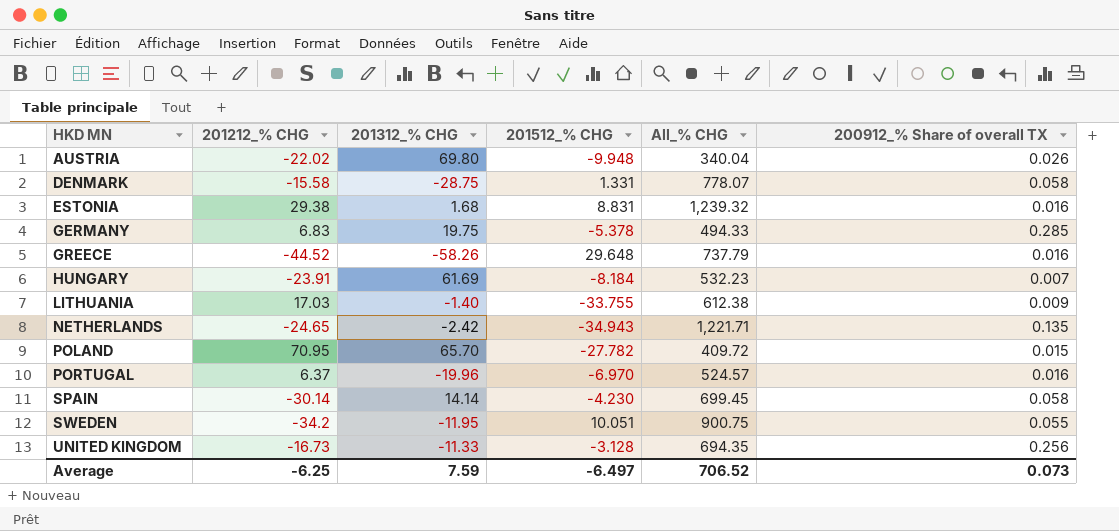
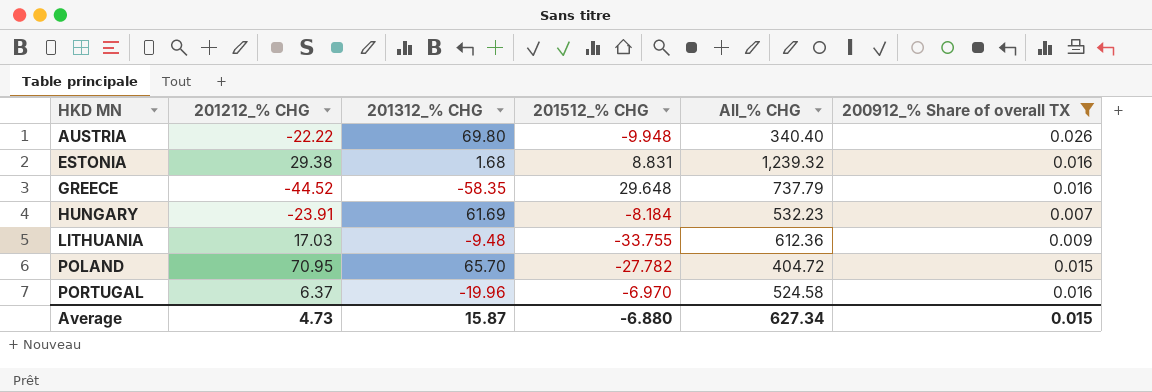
filter: none -> 200912_% Share of overall TX <= 0.026
AUSTRIA | 201212_% CHG: -22.02 -> -22.22
AUSTRIA | All_% CHG: 340.04 -> 340.40
GREECE | 201312_% CHG: -58.26 -> -58.35
LITHUANIA | 201312_% CHG: -1.40 -> -9.48
LITHUANIA | All_% CHG: 612.38 -> 612.36
POLAND | All_% CHG: 409.72 -> 404.72
PORTUGAL | All_% CHG: 524.57 -> 524.58
Average | 201212_% CHG: -6.25 -> 4.73
Average | 201312_% CHG: 7.59 -> 15.87
Average | 201512_% CHG: -6.497 -> -6.880
Average | All_% CHG: 706.52 -> 627.34
Average | 200912_% Share of overall TX: 0.073 -> 0.015

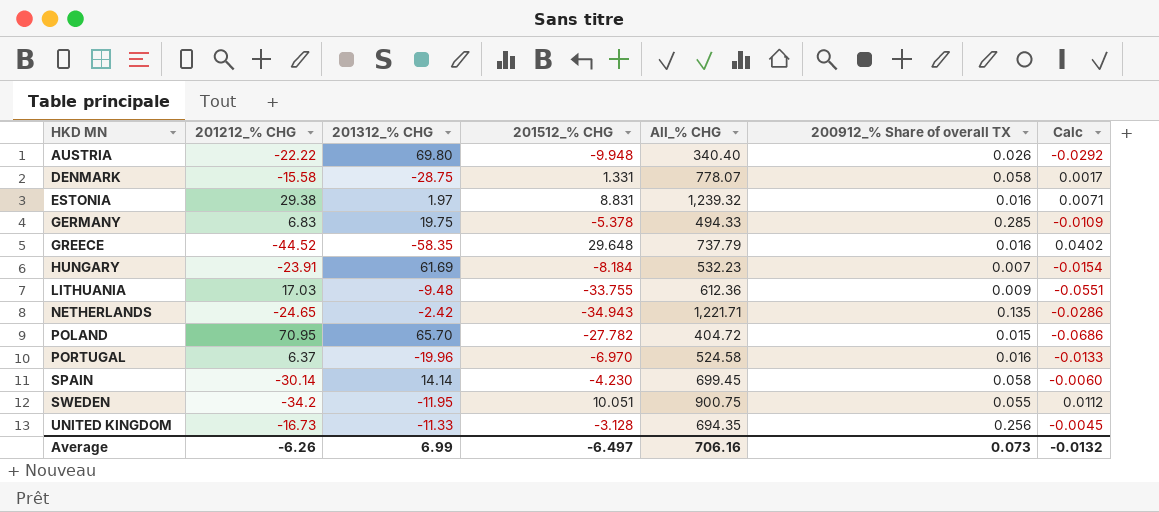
filter: 200912_% Share of overall TX <= 0.026 -> none
column Calc | formula: none -> [201512_% CHG] / [All_% CHG]
ESTONIA | 201312_% CHG: 1.68 -> 1.97
Average | 201212_% CHG: 4.73 -> -6.26
Average | 201312_% CHG: 15.87 -> 6.99
Average | 201512_% CHG: -6.880 -> -6.497
Average | All_% CHG: 627.34 -> 706.16
Average | 200912_% Share of overall TX: 0.015 -> 0.073

